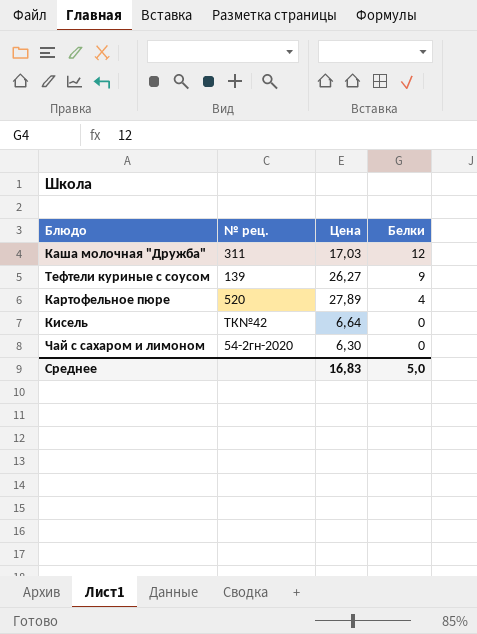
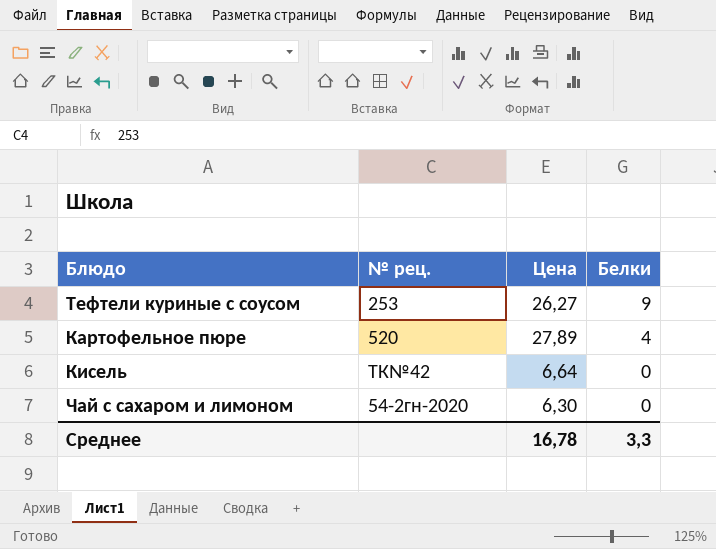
row Каша молочная "Дружба": 311 | 17,03 | 12 -> none
Тефтели куриные с соусом | № рец.: 139 -> 253
Среднее | Цена: 16,83 -> 16,78
Среднее | Белки: 5,0 -> 3,3

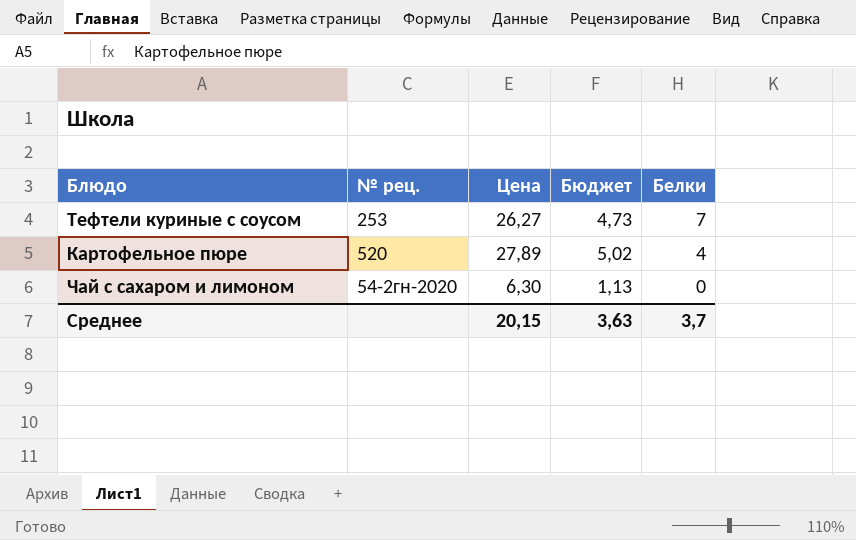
column Бюджет | formula: none -> [Цена] * 0,18
row Кисель: ТК№42 | 6,64 | 0 -> none
Тефтели куриные с соусом | Белки: 9 -> 7
Среднее | Цена: 16,78 -> 20,15
Среднее | Белки: 3,3 -> 3,7

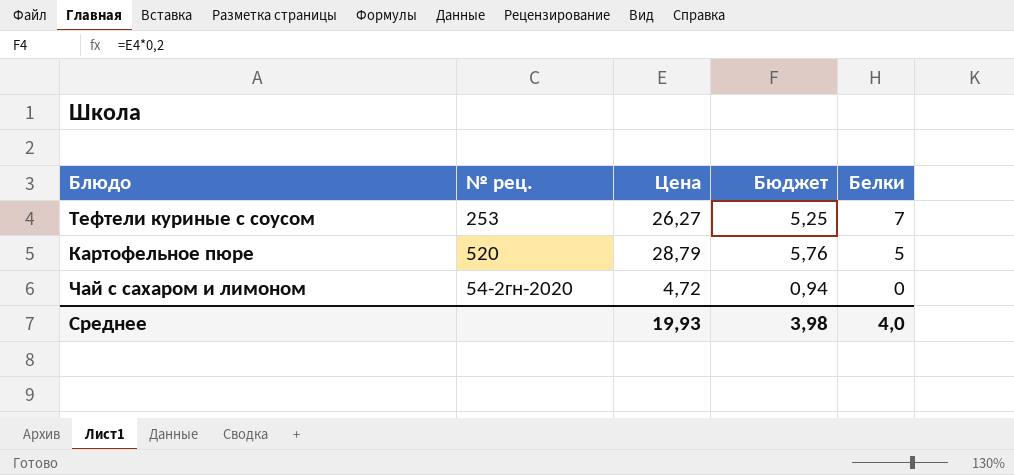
column Бюджет | formula: [Цена] * 0,18 -> [Цена] * 0,2
Картофельное пюре | Цена: 27,89 -> 28,79
Картофельное пюре | Белки: 4 -> 5
Чай с сахаром и лимоном | Цена: 6,30 -> 4,72
Среднее | Цена: 20,15 -> 19,93
Среднее | Бюджет: 3,63 -> 3,98
Среднее | Белки: 3,7 -> 4,0

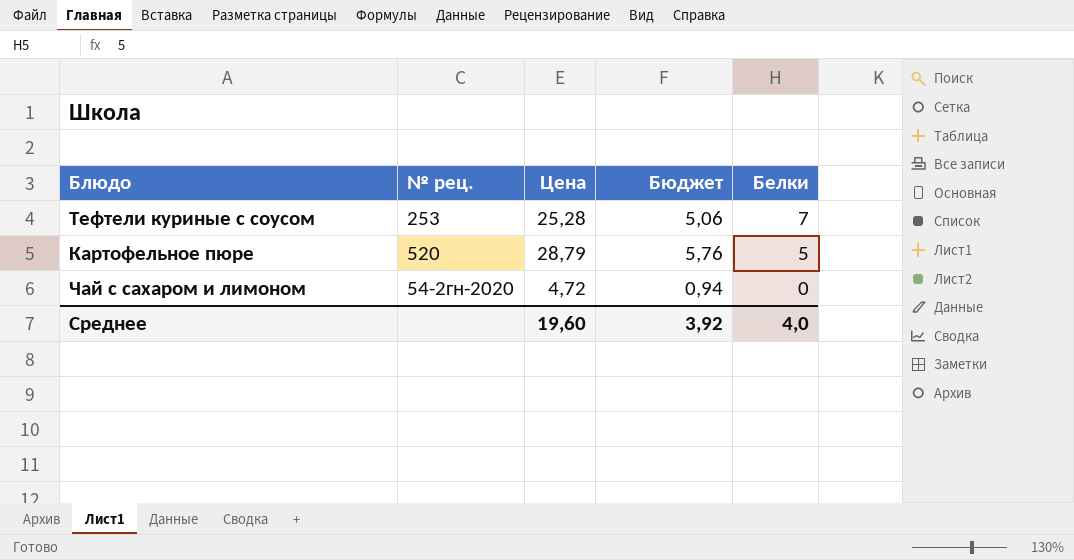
Тефтели куриные с соусом | Цена: 26,27 -> 25,28
Тефтели куриные с соусом | Бюджет: 5,25 -> 5,06
Среднее | Цена: 19,93 -> 19,60
Среднее | Бюджет: 3,98 -> 3,92

